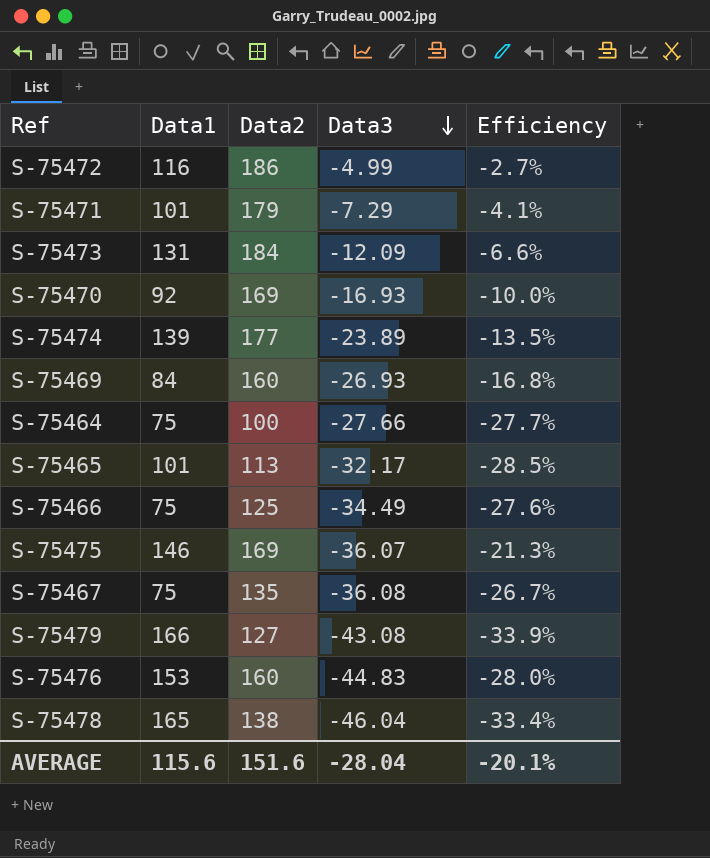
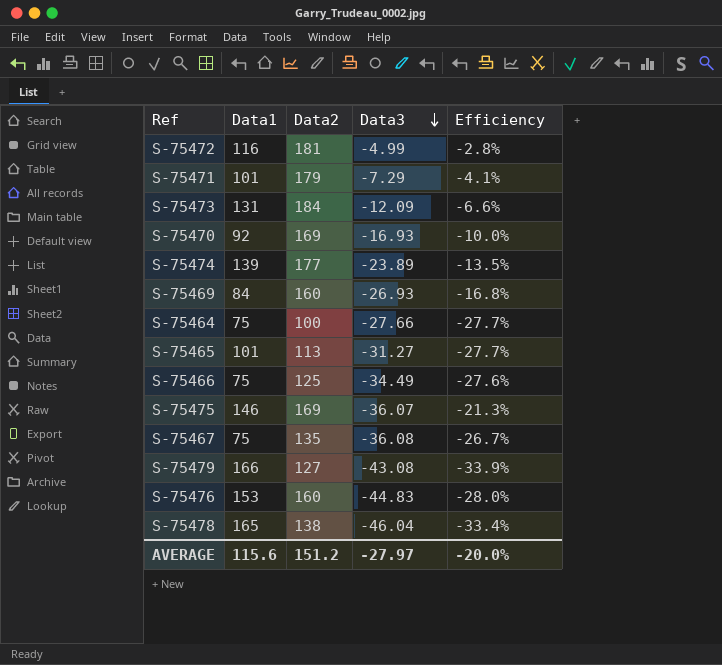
S-75472 | Data2: 186 -> 181
S-75472 | Efficiency: -2.7% -> -2.8%
S-75465 | Data3: -32.17 -> -31.27
S-75465 | Efficiency: -28.5% -> -27.7%
AVERAGE | Data2: 151.6 -> 151.2
AVERAGE | Data3: -28.04 -> -27.97
AVERAGE | Efficiency: -20.1% -> -20.0%

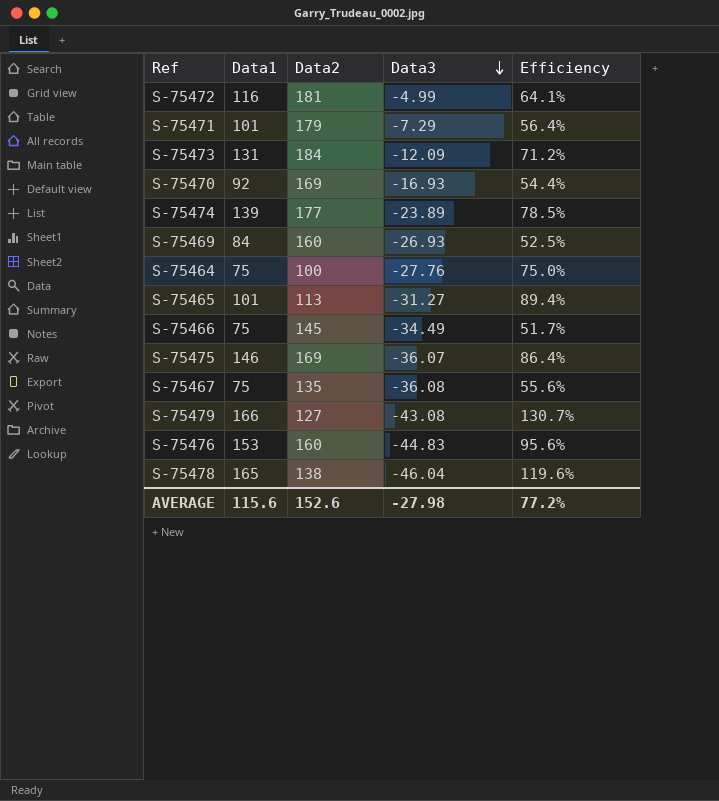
column Efficiency | formula: [Data3] / [Data2] -> [Data1] / [Data2]
S-75464 | Data3: -27.66 -> -27.76
S-75466 | Data2: 125 -> 145
AVERAGE | Data2: 151.2 -> 152.6
AVERAGE | Data3: -27.97 -> -27.98
AVERAGE | Efficiency: -20.0% -> 77.2%

